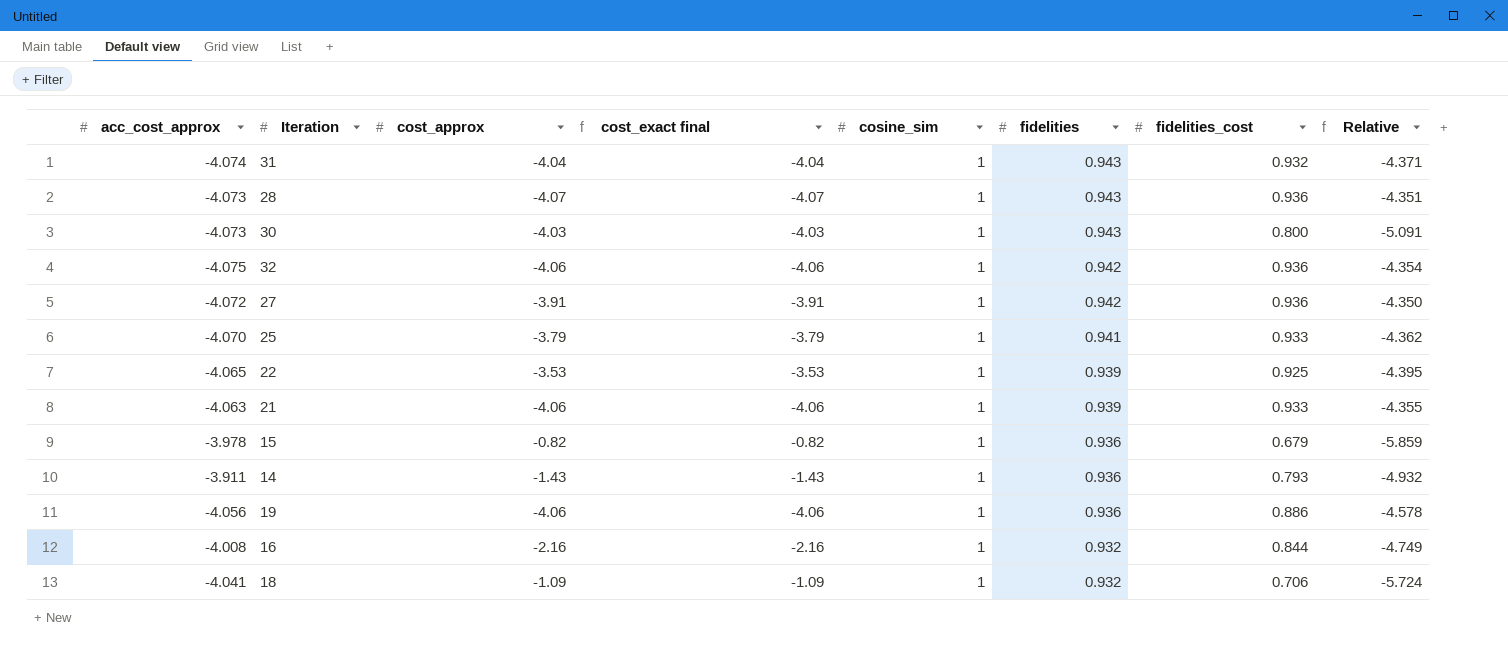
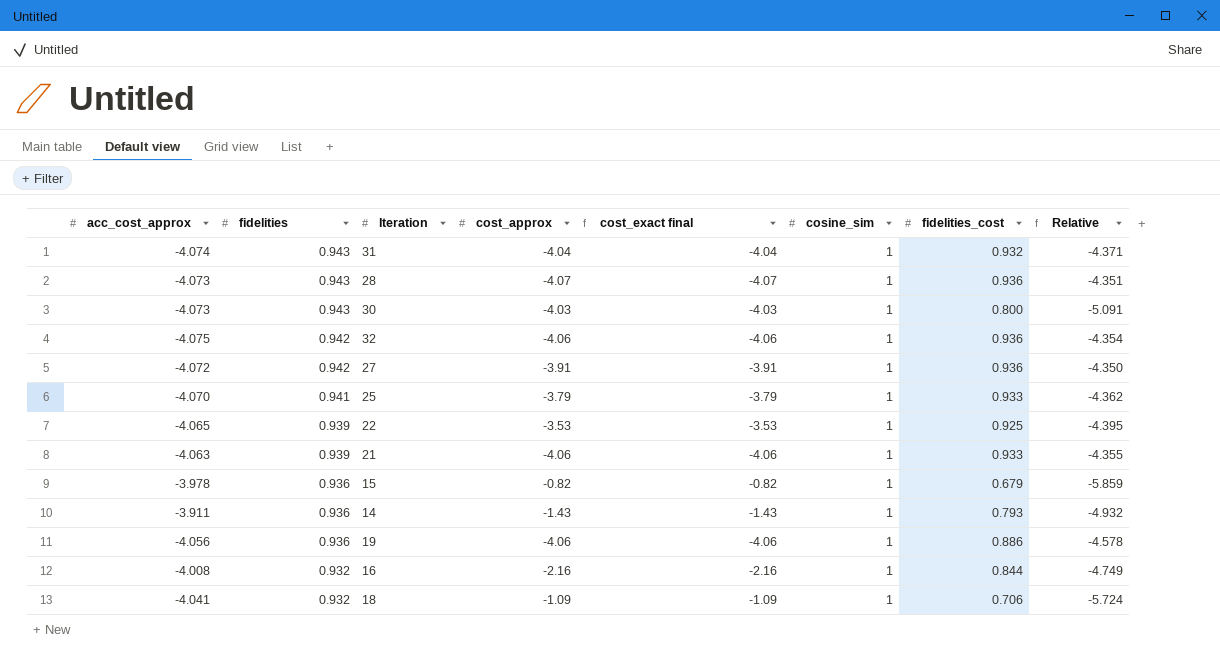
column fidelities | position: 6 -> 2

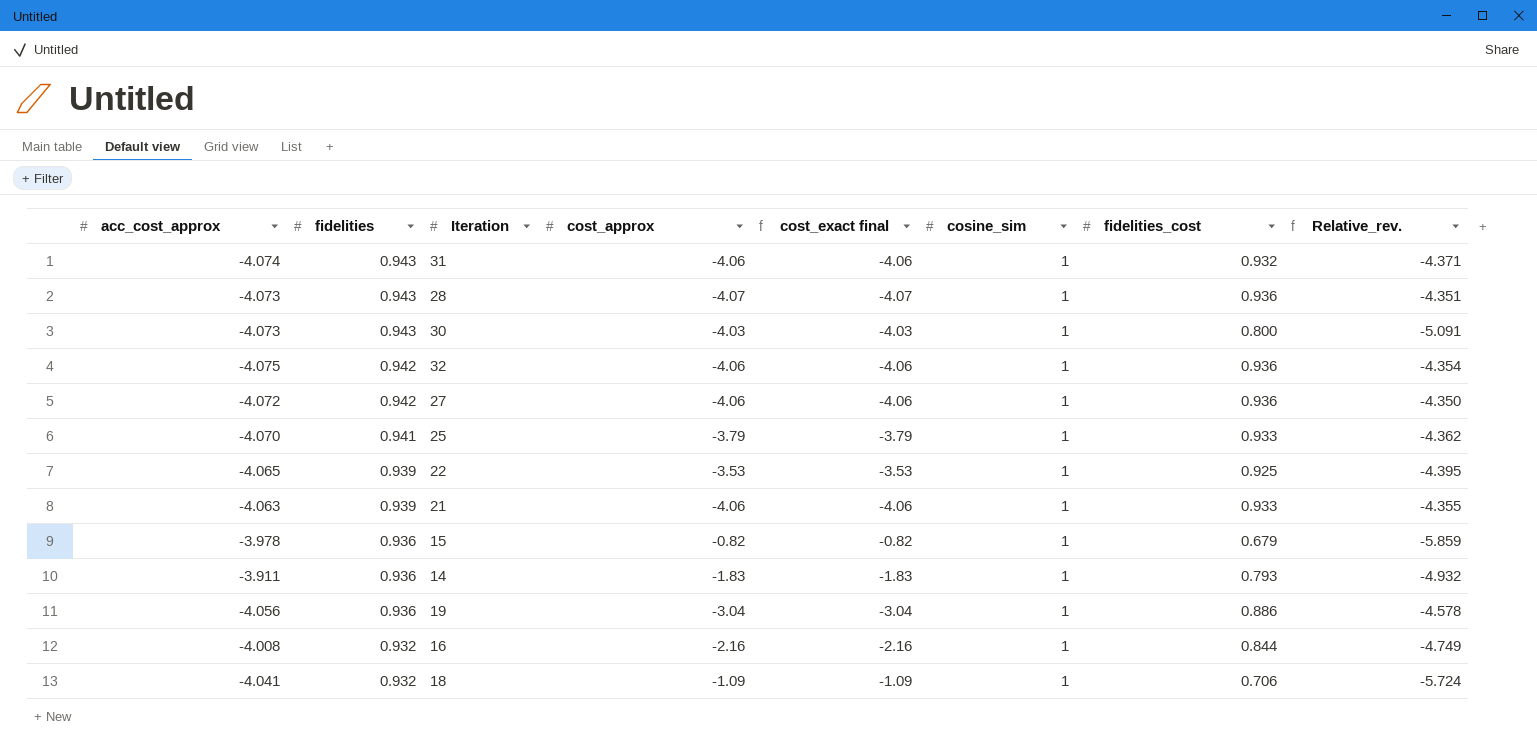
column name: Relative -> Relative_rev.
31 | cost_approx: -4.04 -> -4.06
31 | cost_exact final: -4.04 -> -4.06
27 | cost_approx: -3.91 -> -4.06
27 | cost_exact final: -3.91 -> -4.06
14 | cost_approx: -1.43 -> -1.83
14 | cost_exact final: -1.43 -> -1.83
19 | cost_approx: -4.06 -> -3.04
19 | cost_exact final: -4.06 -> -3.04

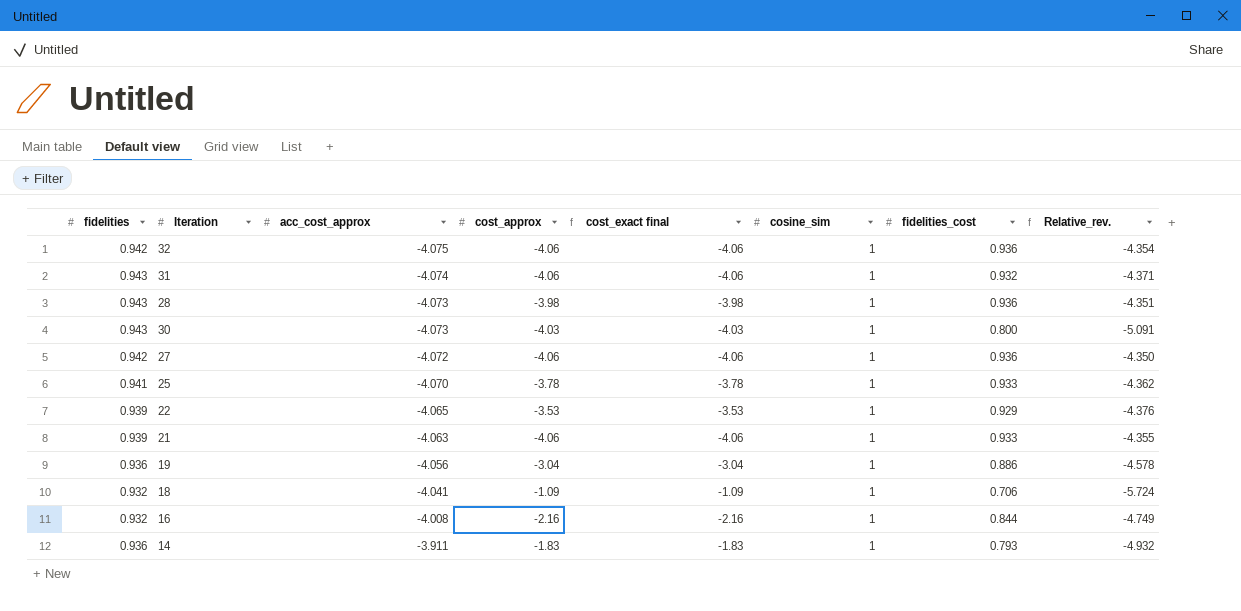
row order: fidelities descending -> acc_cost_approx ascending
column acc_cost_approx | position: 1 -> 3
row 15: -3.978 | 0.936 | -0.82 | -0.82 | 1 | 0.679 | -5.859 -> none
28 | cost_approx: -4.07 -> -3.98
28 | cost_exact final: -4.07 -> -3.98
25 | cost_approx: -3.79 -> -3.78
25 | cost_exact final: -3.79 -> -3.78
22 | fidelities_cost: 0.925 -> 0.929
22 | Relative_rev.: -4.395 -> -4.376

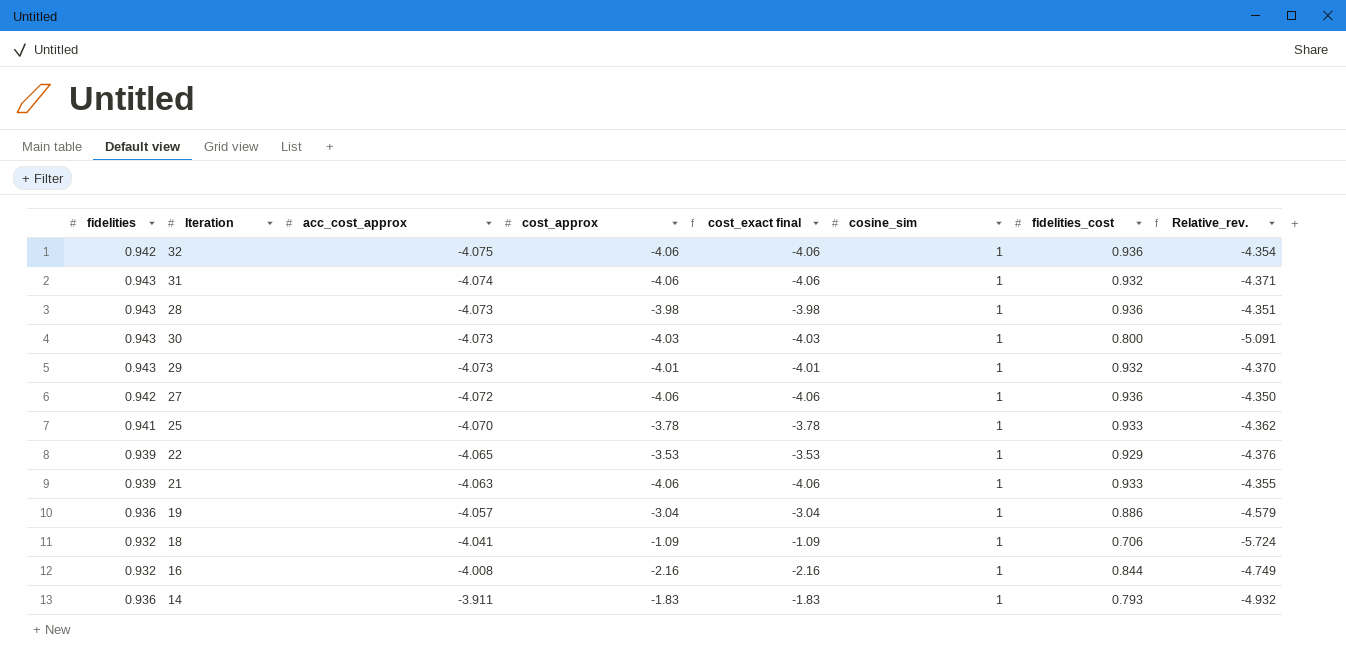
row 29: none -> 0.943 | -4.073 | -4.01 | -4.01 | 1 | 0.932 | -4.370
19 | acc_cost_approx: -4.056 -> -4.057
19 | Relative_rev.: -4.578 -> -4.579

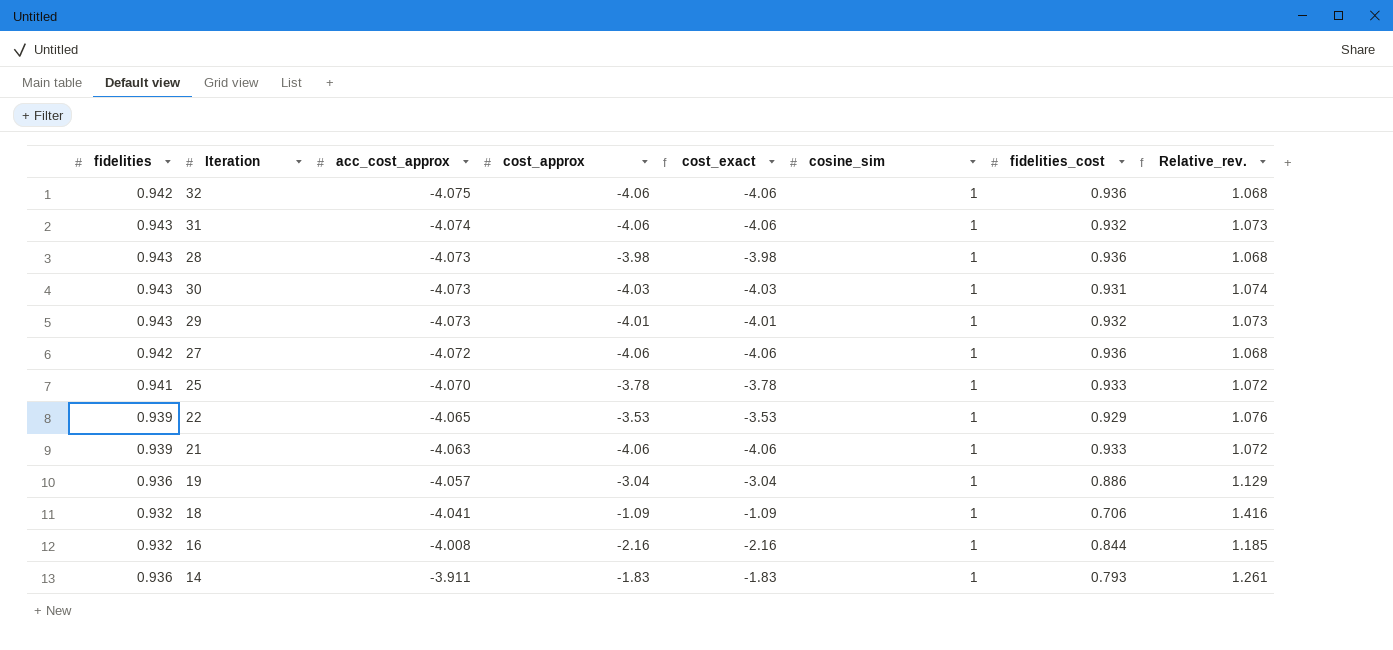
column name: cost_exact final -> cost_exact
column Relative_rev. | formula: [acc_cost_approx] / [fidelities_cost] -> [cosine_sim] / [fidelities_cost]
30 | fidelities_cost: 0.800 -> 0.931

